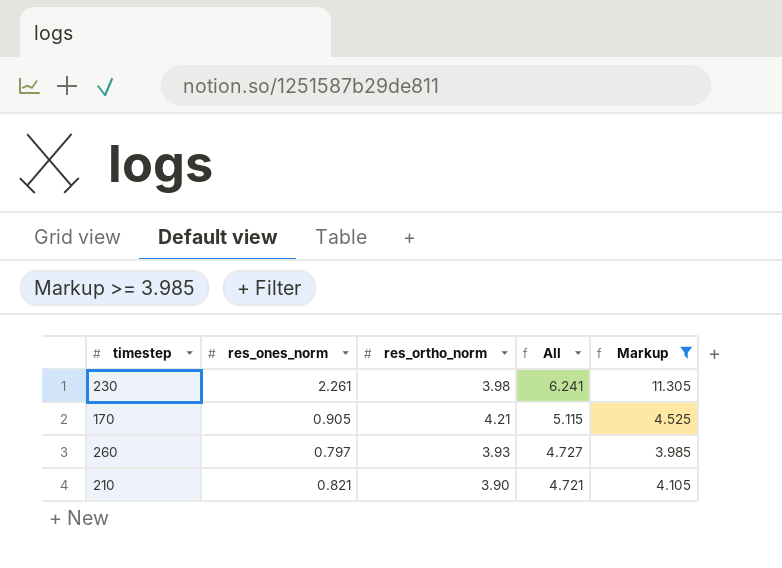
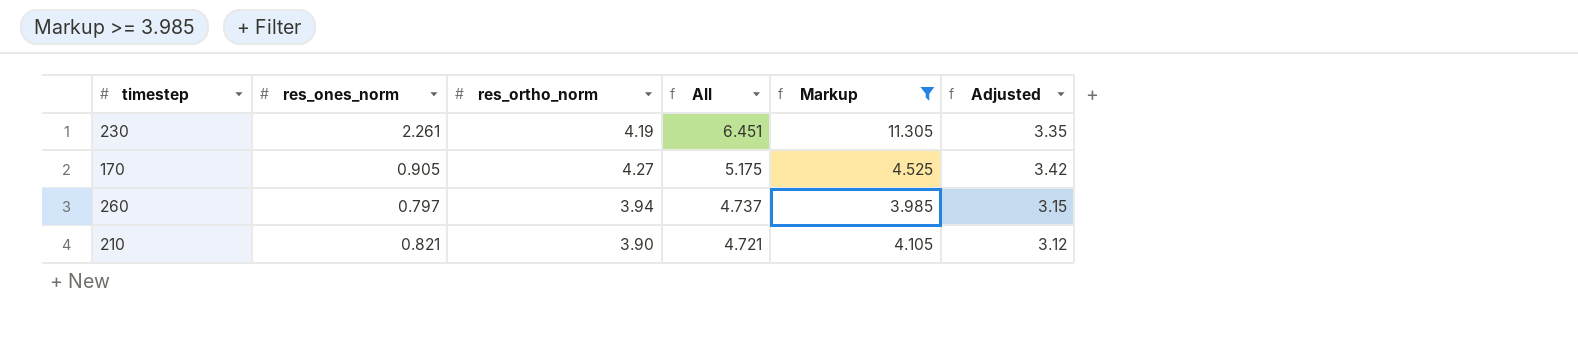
column Adjusted | formula: none -> [res_ortho_norm] * 0.8
230 | res_ortho_norm: 3.98 -> 4.19
230 | All: 6.241 -> 6.451
170 | res_ortho_norm: 4.21 -> 4.27
170 | All: 5.115 -> 5.175
260 | res_ortho_norm: 3.93 -> 3.94
260 | All: 4.727 -> 4.737

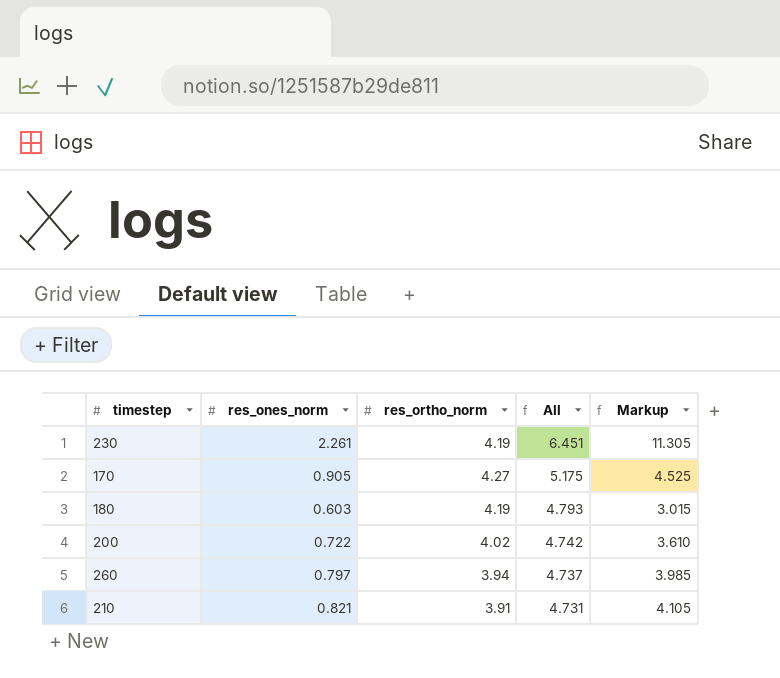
filter: Markup >= 3.985 -> none
column Adjusted | formula: [res_ortho_norm] * 0.8 -> none
210 | res_ortho_norm: 3.90 -> 3.91
210 | All: 4.721 -> 4.731

